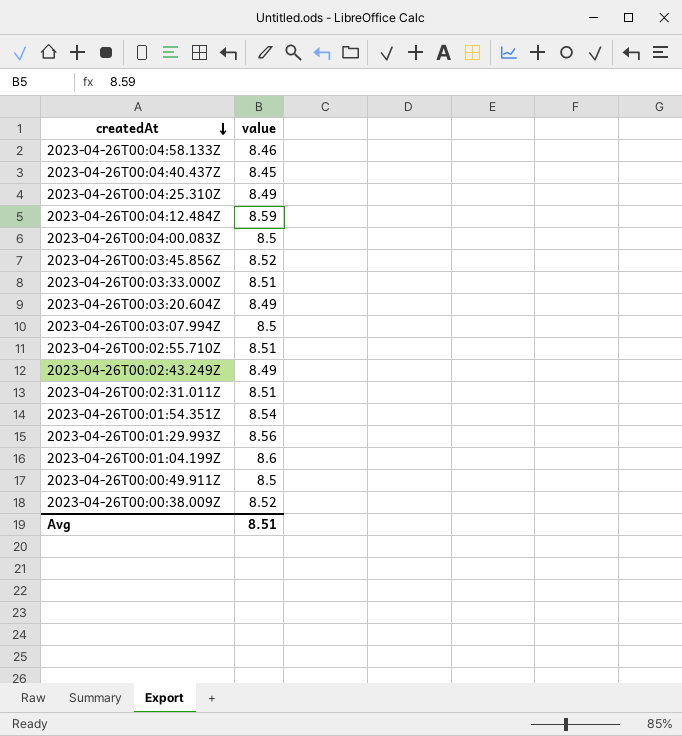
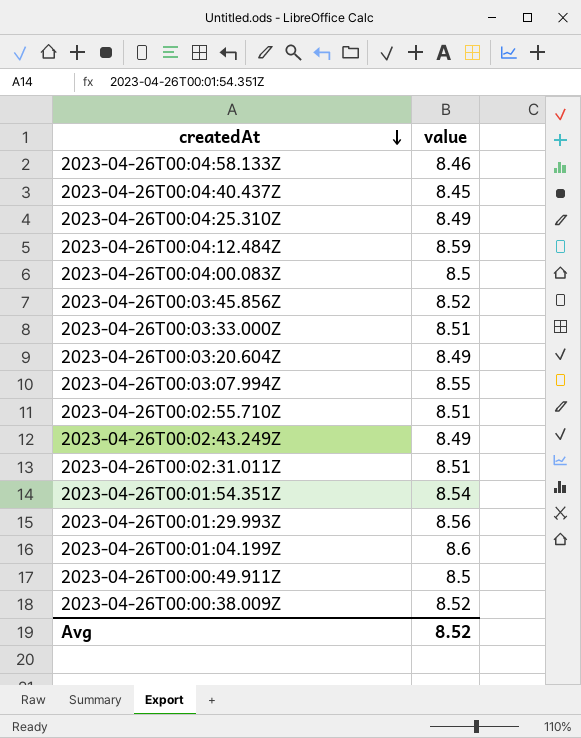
2023-04-26T00:03:07.994Z | value: 8.5 -> 8.55
Avg | value: 8.51 -> 8.52

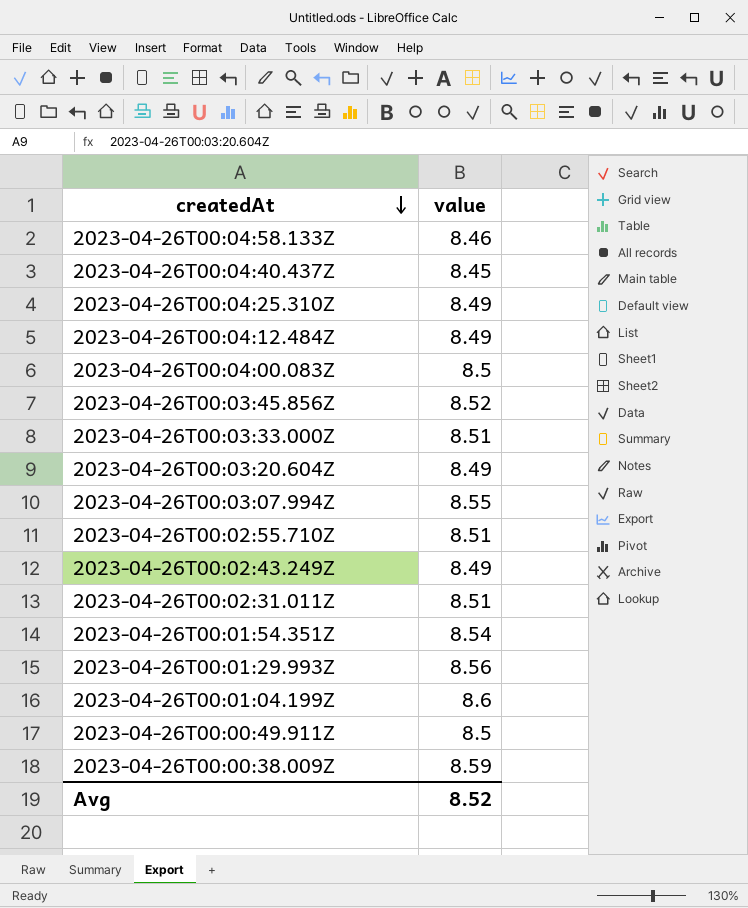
2023-04-26T00:04:12.484Z | value: 8.59 -> 8.49
2023-04-26T00:00:38.009Z | value: 8.52 -> 8.59

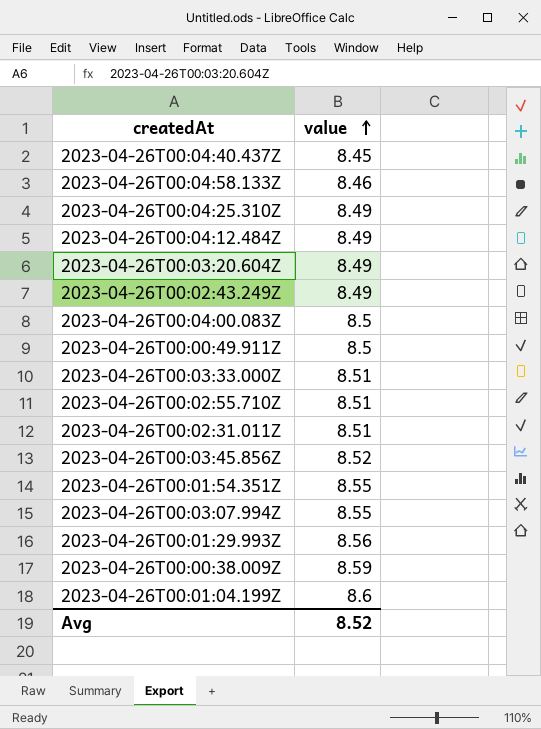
row order: createdAt descending -> value ascending
2023-04-26T00:01:54.351Z | value: 8.54 -> 8.55

